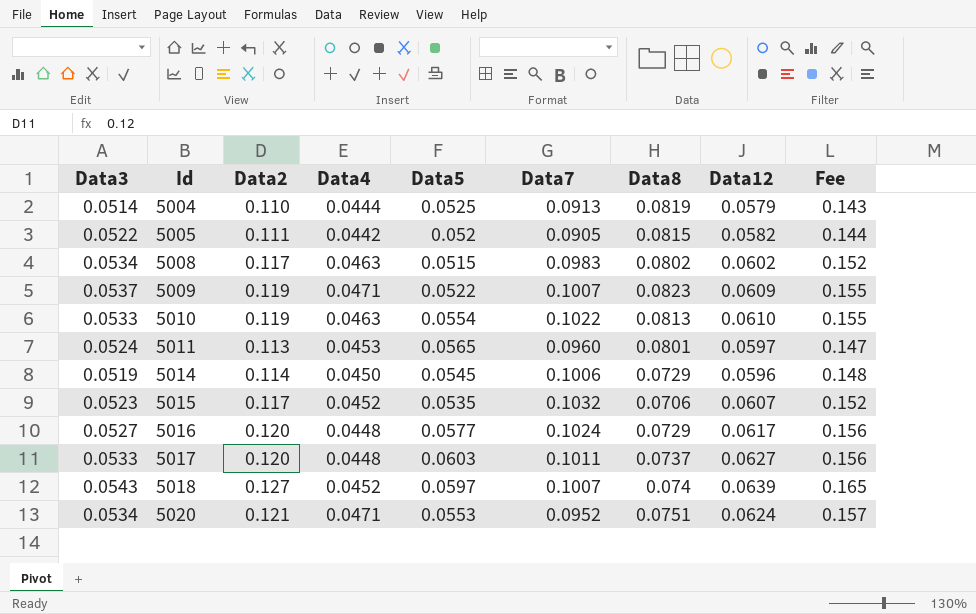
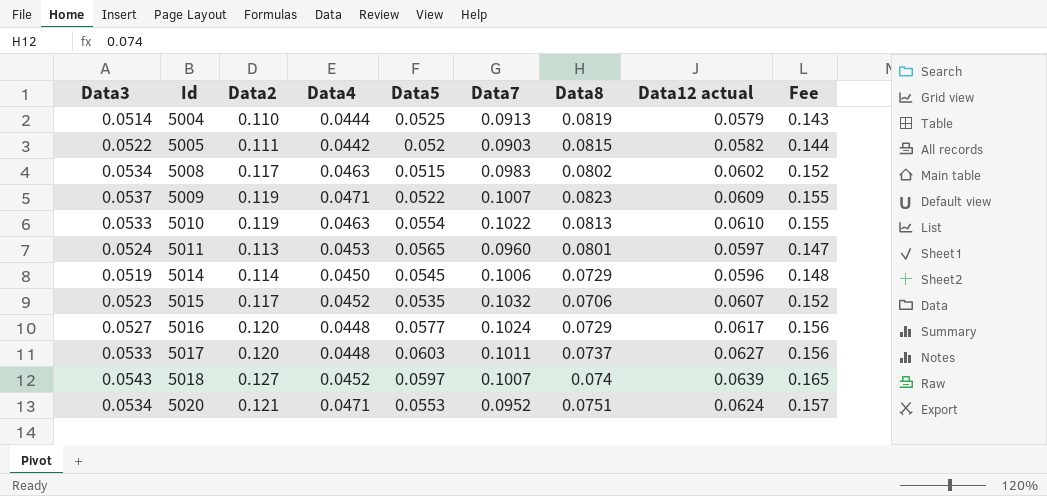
column name: Data12 -> Data12 actual
5005 | Data7: 0.0905 -> 0.0903

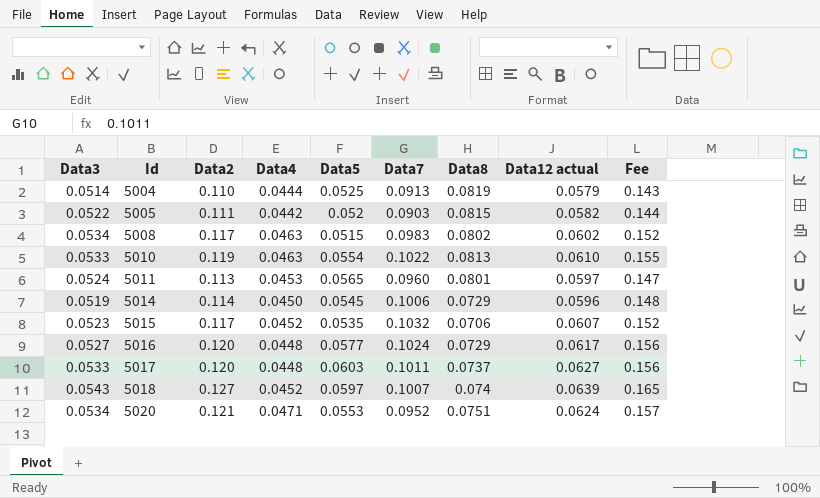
row 5009: 0.0537 | 0.119 | 0.0471 | 0.0522 | 0.1007 | 0.0823 | 0.0609 | 0.155 -> none

